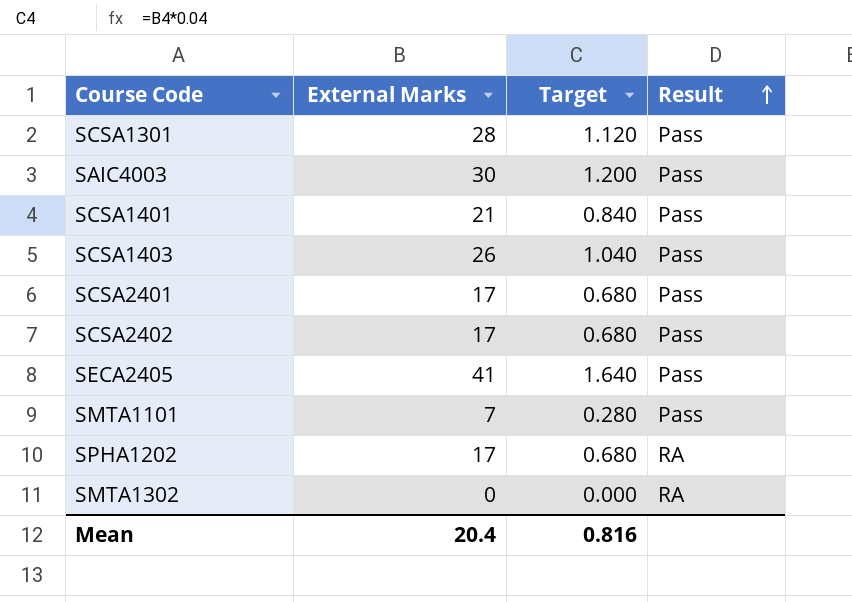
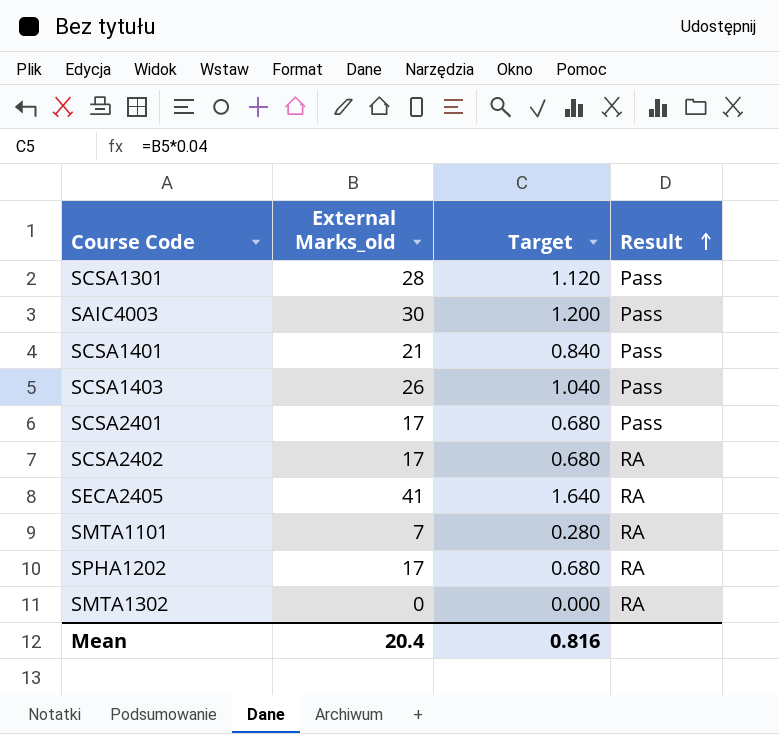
column name: External Marks -> External Marks_old
SCSA2402 | Result: Pass -> RA
SECA2405 | Result: Pass -> RA
SMTA1101 | Result: Pass -> RA

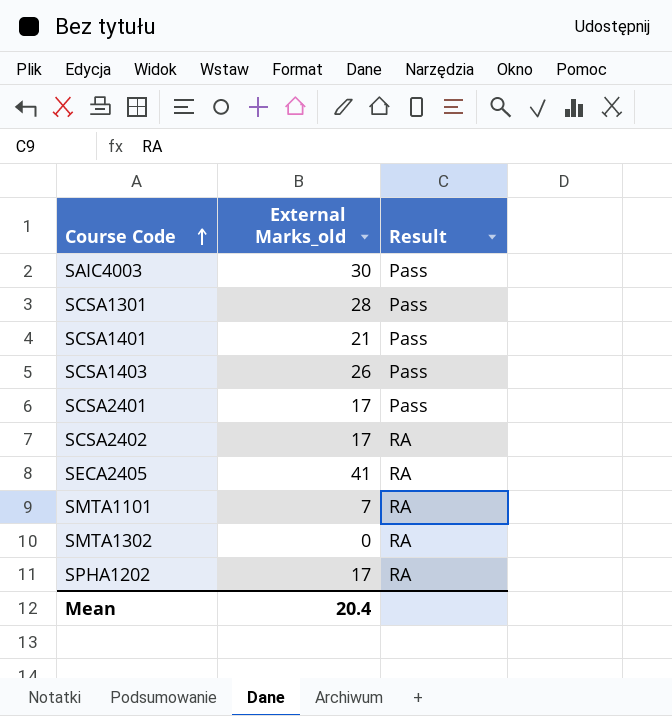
row order: Result ascending -> Course Code ascending
column Target | formula: [External Marks_old] * 0.04 -> none

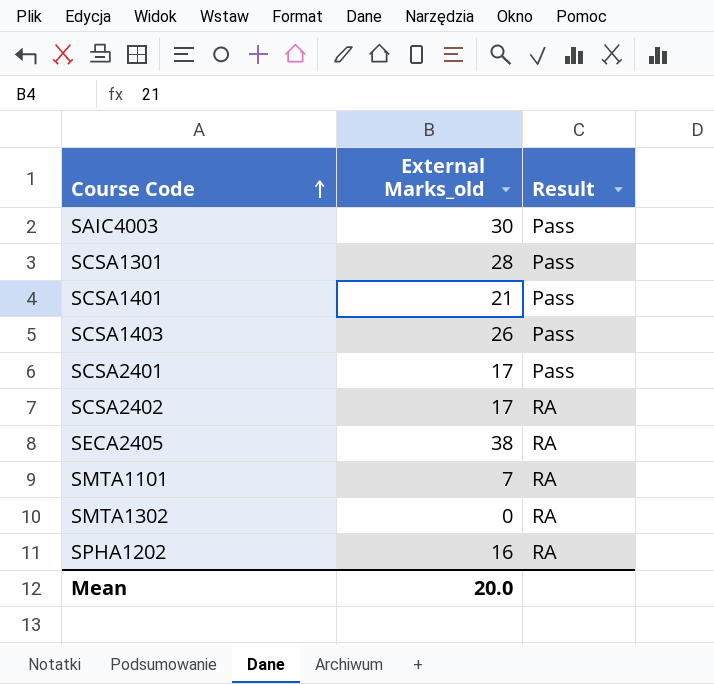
SECA2405 | External Marks_old: 41 -> 38
SPHA1202 | External Marks_old: 17 -> 16
Mean | External Marks_old: 20.4 -> 20.0

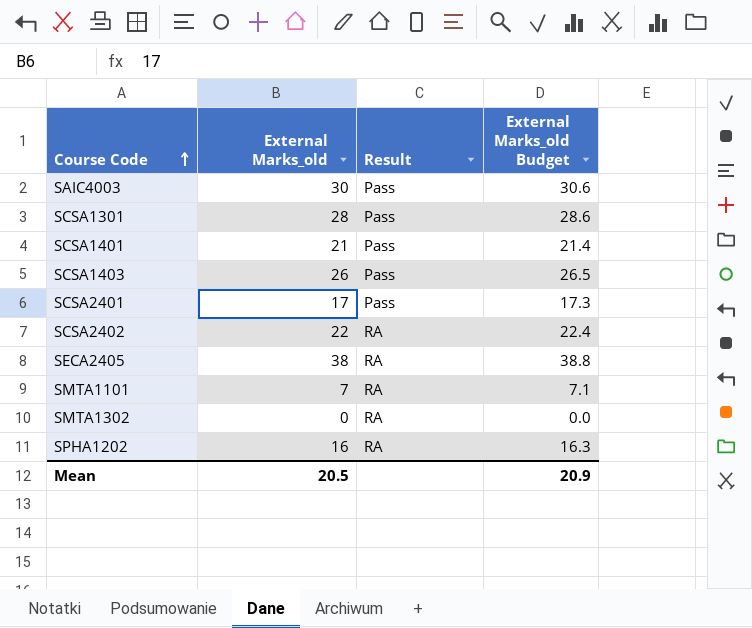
column External Marks_old Budget | formula: none -> [External Marks_old] * 1.02
SCSA2402 | External Marks_old: 17 -> 22
Mean | External Marks_old: 20.0 -> 20.5

